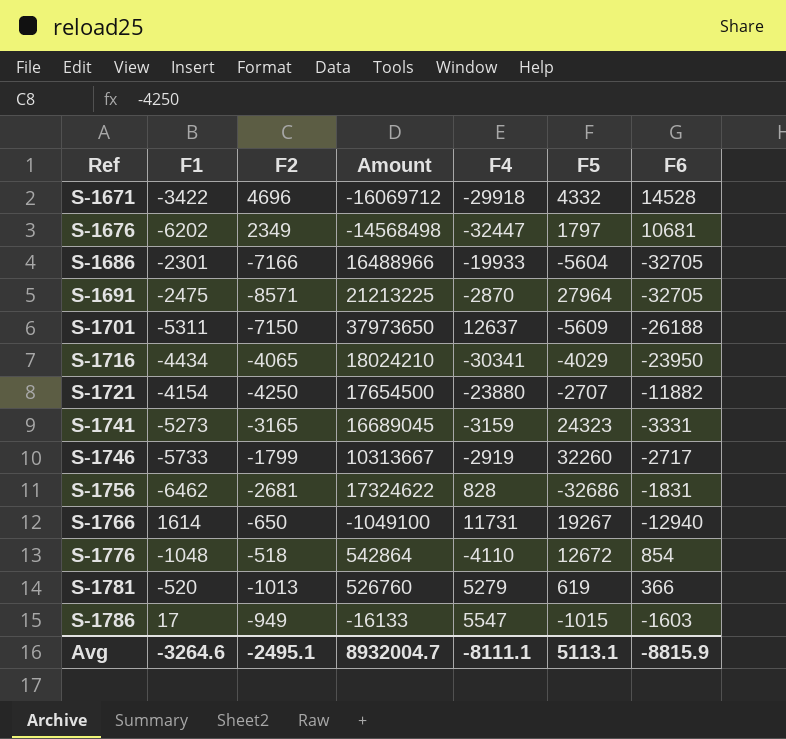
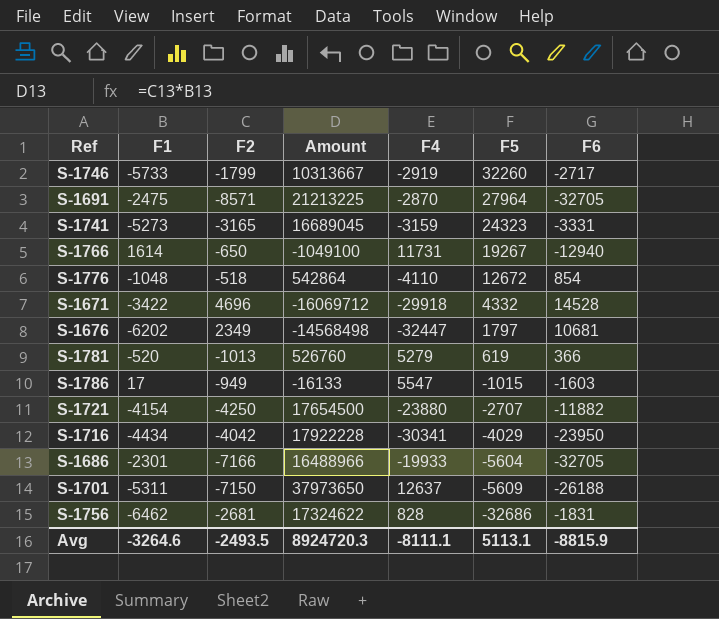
row order: Ref ascending -> F5 descending
S-1716 | F2: -4065 -> -4042
S-1716 | Amount: 18024210 -> 17922228
Avg | F2: -2495.1 -> -2493.5
Avg | Amount: 8932004.7 -> 8924720.3

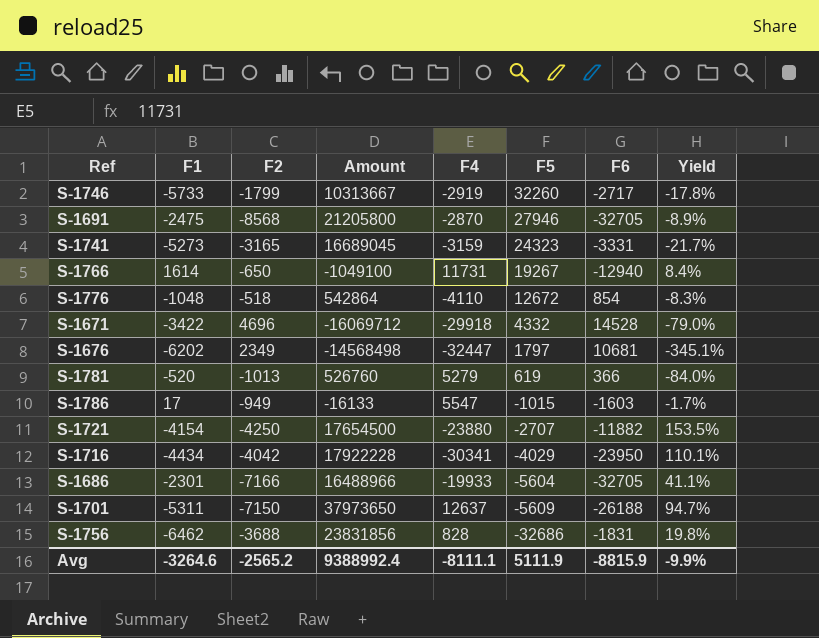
column Yield | formula: none -> [F1] / [F5]
S-1691 | F2: -8571 -> -8568
S-1691 | Amount: 21213225 -> 21205800
S-1691 | F5: 27964 -> 27946
S-1756 | F2: -2681 -> -3688
S-1756 | Amount: 17324622 -> 23831856
Avg | F2: -2493.5 -> -2565.2
Avg | Amount: 8924720.3 -> 9388992.4
Avg | F5: 5113.1 -> 5111.9

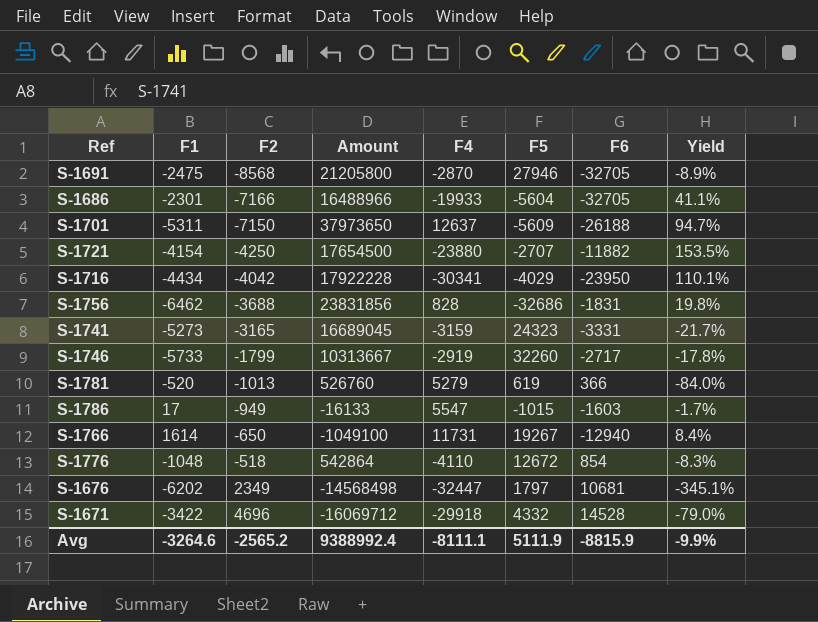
row order: F5 descending -> F2 ascending

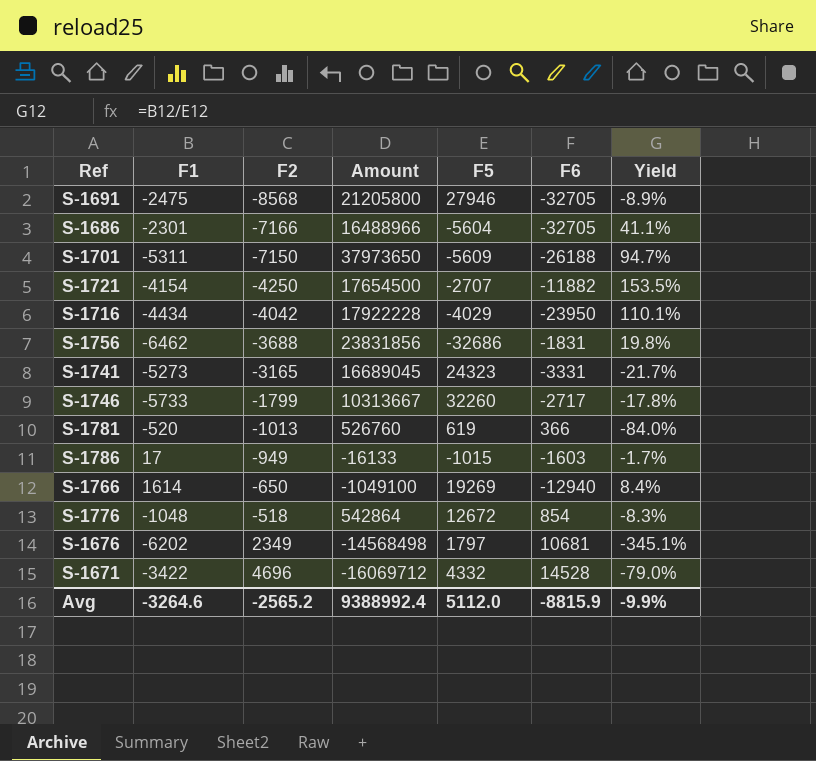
column F4 | position: 5 -> none
S-1766 | F5: 19267 -> 19269
Avg | F5: 5111.9 -> 5112.0

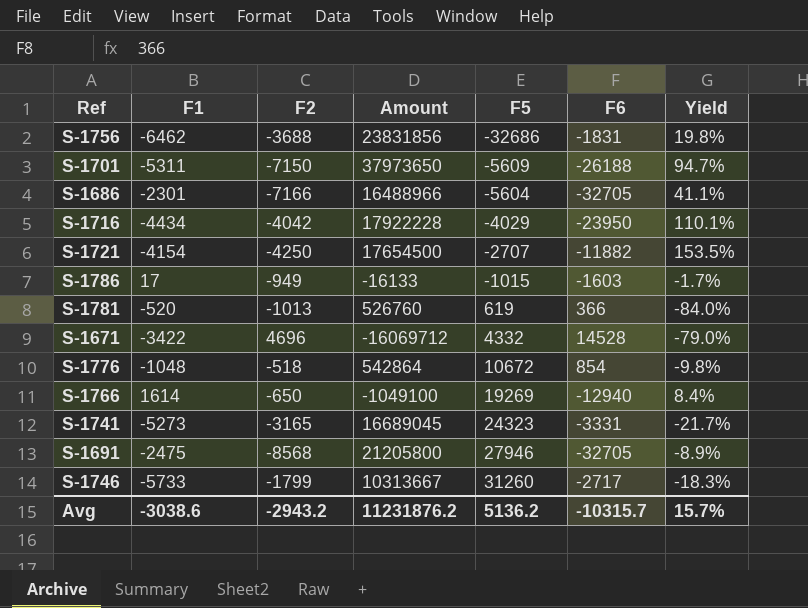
row order: F2 ascending -> F5 ascending
row S-1676: -6202 | 2349 | -14568498 | 1797 | 10681 | -345.1% -> none
S-1776 | F5: 12672 -> 10672
S-1776 | Yield: -8.3% -> -9.8%
S-1746 | F5: 32260 -> 31260
S-1746 | Yield: -17.8% -> -18.3%
Avg | F1: -3264.6 -> -3038.6
Avg | F2: -2565.2 -> -2943.2
Avg | Amount: 9388992.4 -> 11231876.2
Avg | F5: 5112.0 -> 5136.2
Avg | F6: -8815.9 -> -10315.7
Avg | Yield: -9.9% -> 15.7%

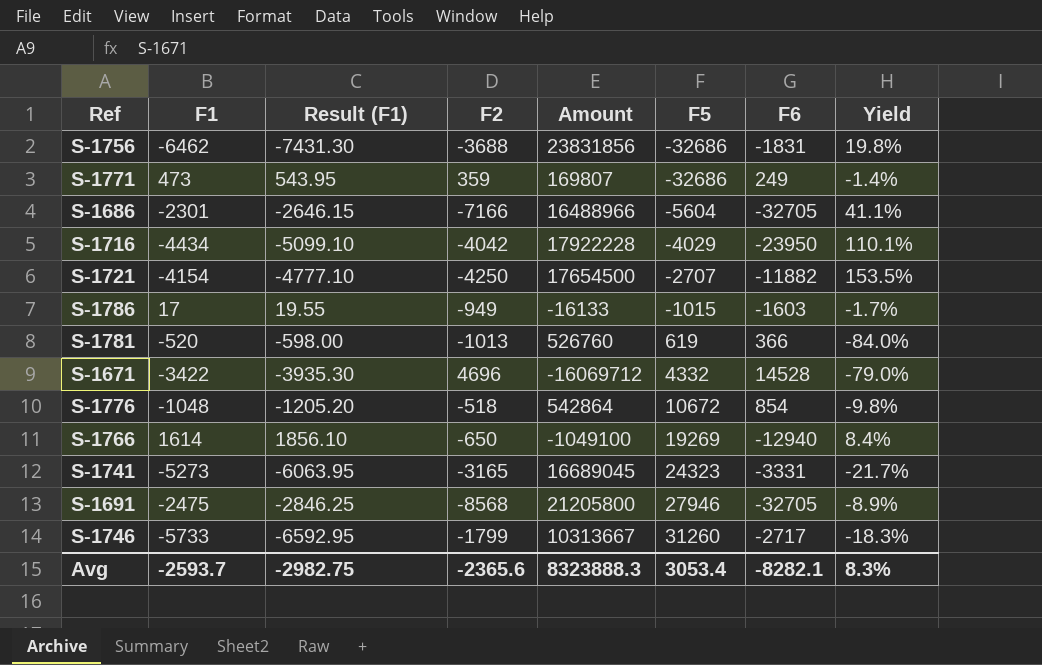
column Result (F1) | formula: none -> [F1] * 1.15
row S-1701: -5311 | -7150 | 37973650 | -5609 | -26188 | 94.7% -> none
row S-1771: none -> 473 | 543.95 | 359 | 169807 | -32686 | 249 | -1.4%
Avg | F1: -3038.6 -> -2593.7
Avg | F2: -2943.2 -> -2365.6
Avg | Amount: 11231876.2 -> 8323888.3
Avg | F5: 5136.2 -> 3053.4
Avg | F6: -10315.7 -> -8282.1
Avg | Yield: 15.7% -> 8.3%

